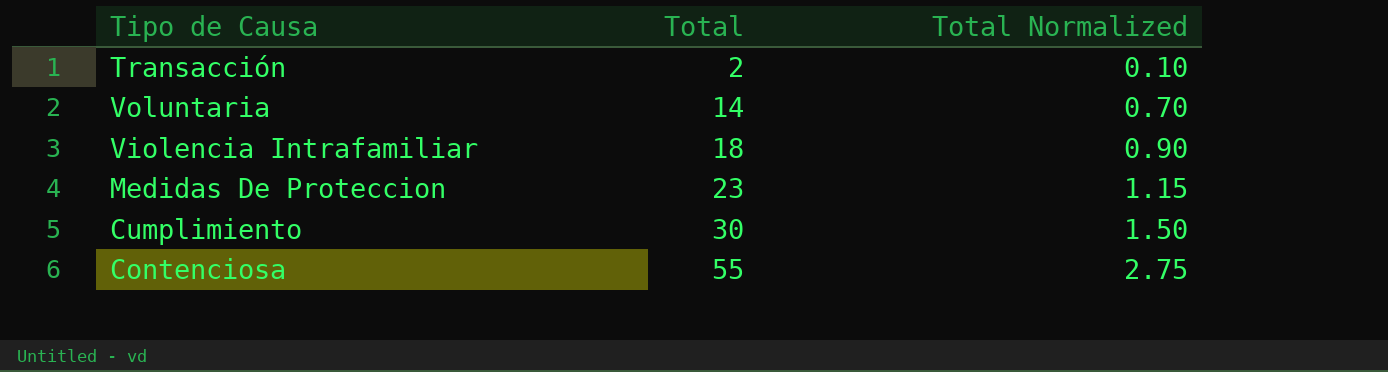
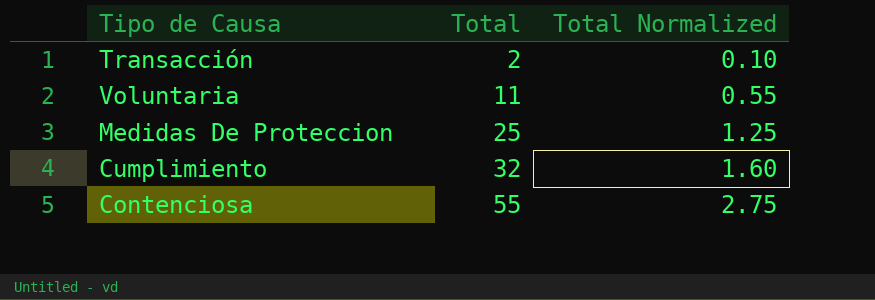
row Violencia Intrafamiliar: 18 | 0.90 -> none
Voluntaria | Total: 14 -> 11
Voluntaria | Total Normalized: 0.70 -> 0.55
Medidas De Proteccion | Total: 23 -> 25
Medidas De Proteccion | Total Normalized: 1.15 -> 1.25
Cumplimiento | Total: 30 -> 32
Cumplimiento | Total Normalized: 1.50 -> 1.60

